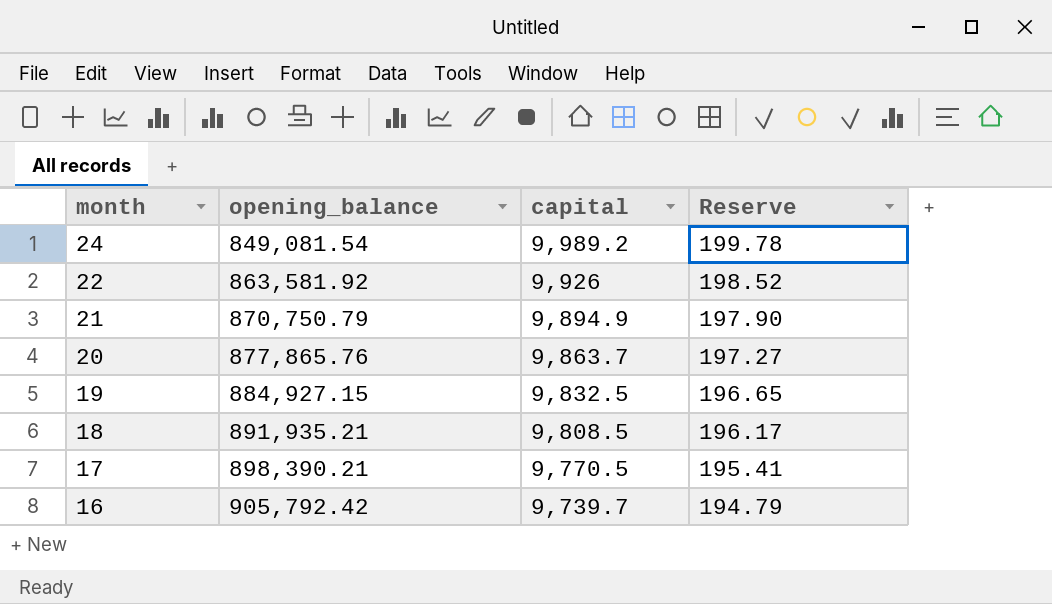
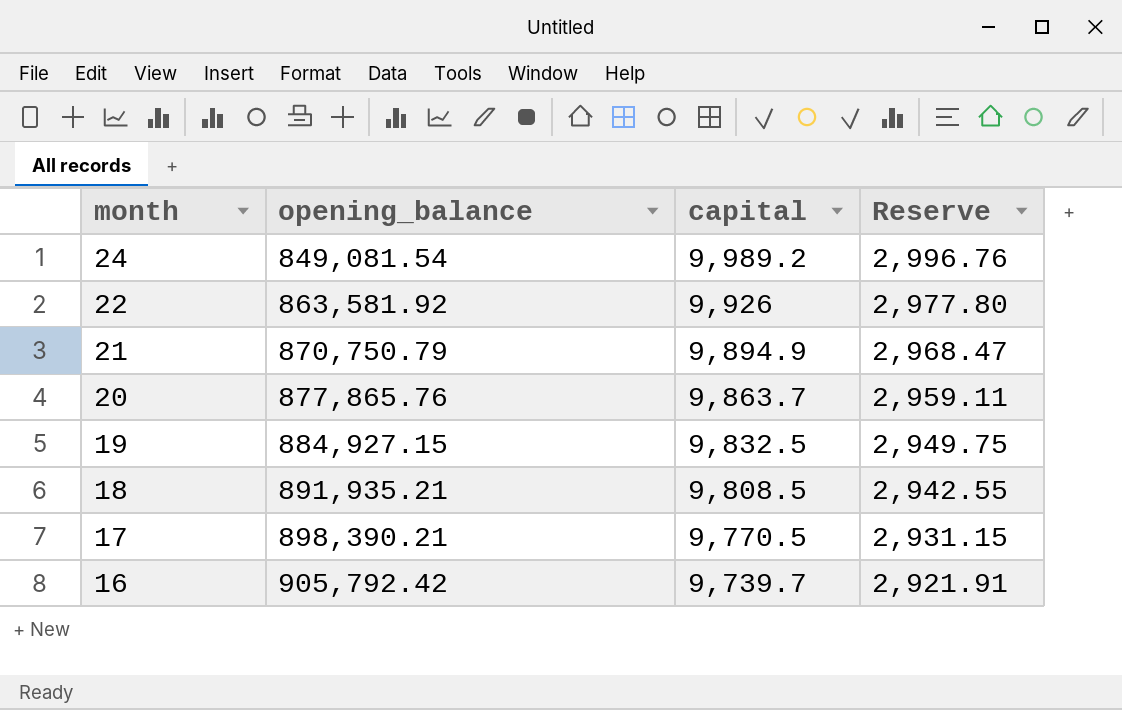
column Reserve | formula: [capital] * 0.02 -> [capital] * 0.3

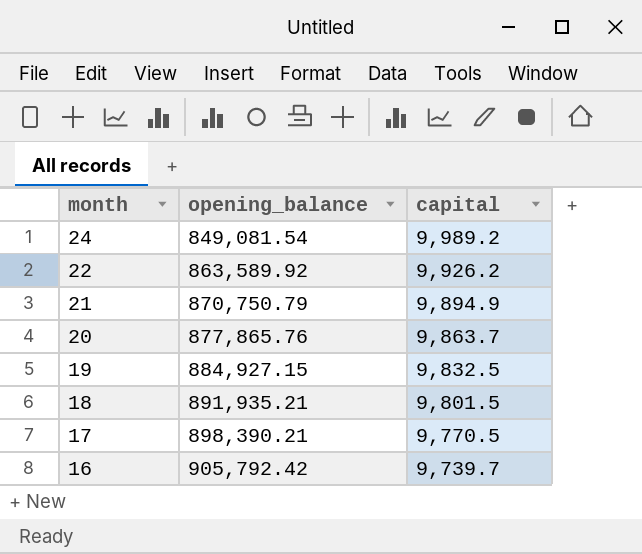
column Reserve | formula: [capital] * 0.3 -> none
22 | opening_balance: 863,581.92 -> 863,589.92
22 | capital: 9,926 -> 9,926.2
18 | capital: 9,808.5 -> 9,801.5

